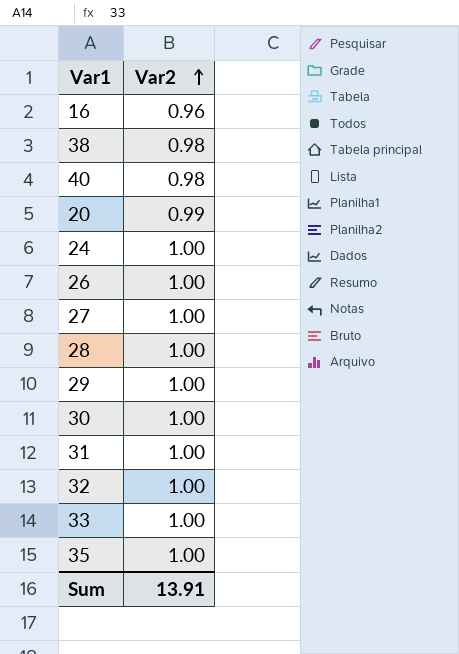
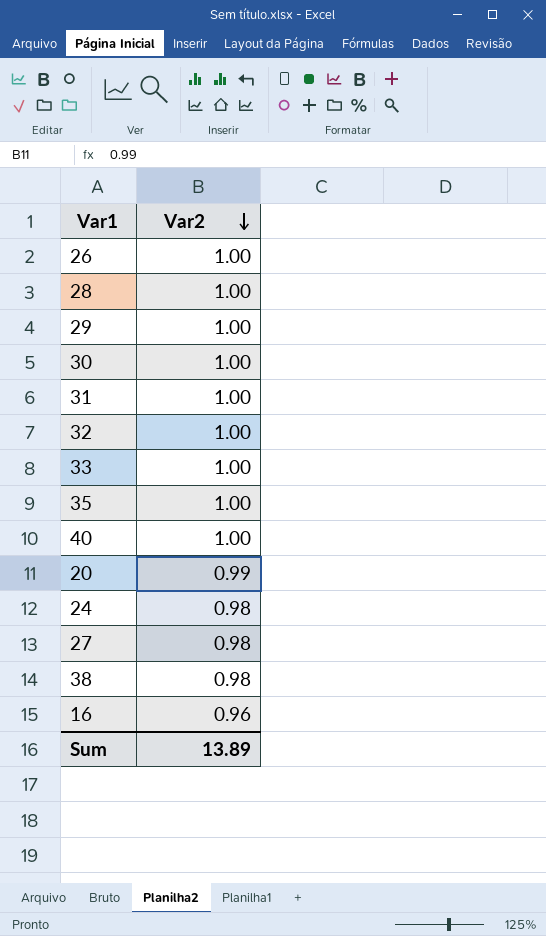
row order: Var2 ascending -> Var2 descending
40 | Var2: 0.98 -> 1.00
24 | Var2: 1.00 -> 0.98
27 | Var2: 1.00 -> 0.98
Sum | Var2: 13.91 -> 13.89

